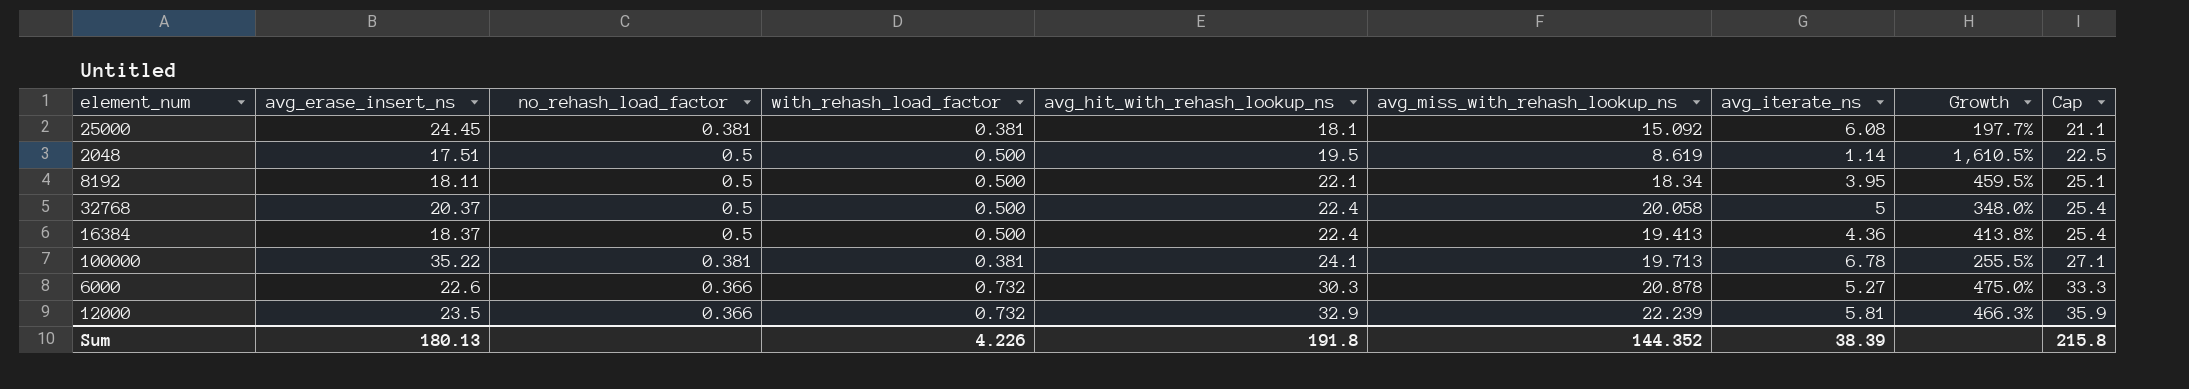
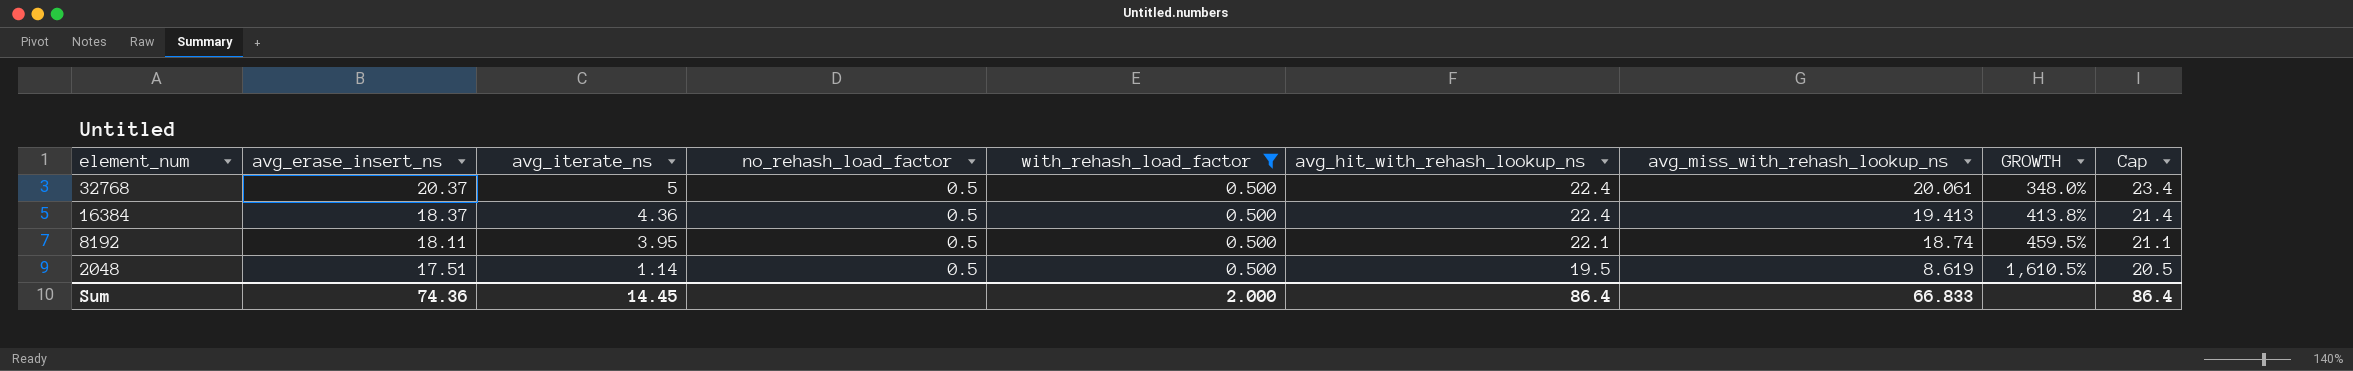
filter: none -> with_rehash_load_factor = 0.500
row order: avg_hit_with_rehash_lookup_ns ascending -> element_num descending
column avg_iterate_ns | position: 7 -> 3
column name: Growth -> GROWTH
column Cap | formula: [avg_hit_with_rehash_lookup_ns] + 3 -> [avg_erase_insert_ns] + 3
32768 | avg_miss_with_rehash_lookup_ns: 20.058 -> 20.061
8192 | avg_miss_with_rehash_lookup_ns: 18.34 -> 18.74
Sum | avg_erase_insert_ns: 180.13 -> 74.36
Sum | avg_iterate_ns: 38.39 -> 14.45
Sum | with_rehash_load_factor: 4.226 -> 2.000
Sum | avg_hit_with_rehash_lookup_ns: 191.8 -> 86.4
Sum | avg_miss_with_rehash_lookup_ns: 144.352 -> 66.833
Sum | Cap: 215.8 -> 86.4

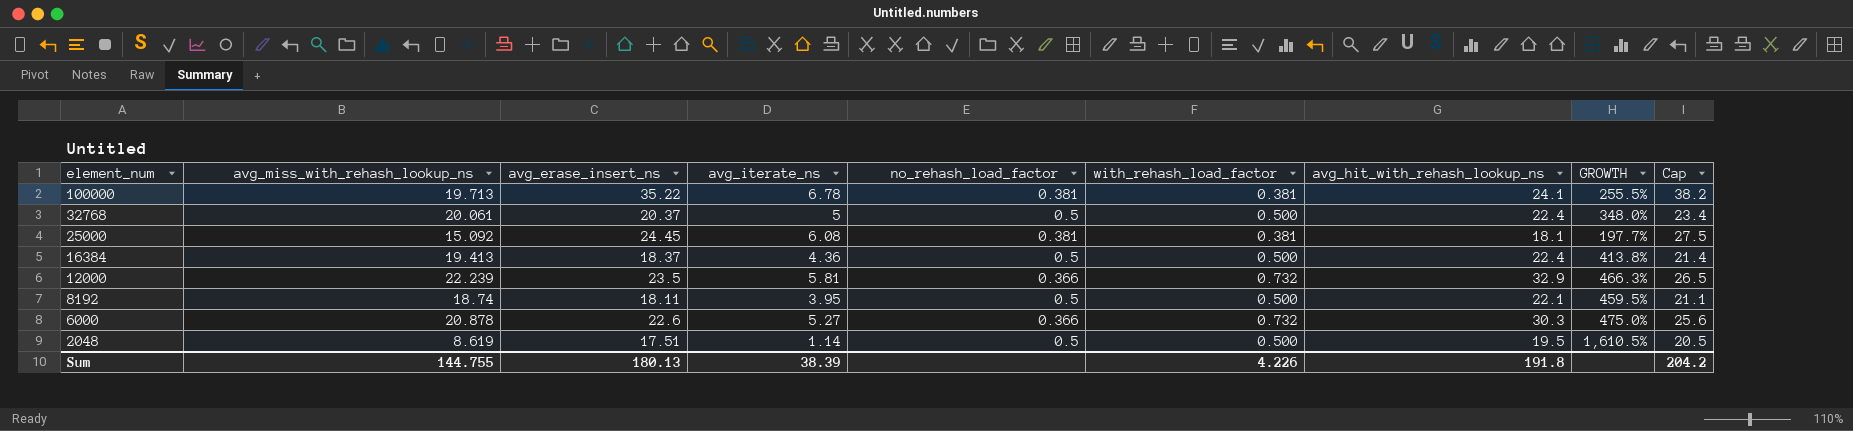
filter: with_rehash_load_factor = 0.500 -> none
column avg_miss_with_rehash_lookup_ns | position: 7 -> 2
Sum | avg_miss_with_rehash_lookup_ns: 66.833 -> 144.755
Sum | avg_erase_insert_ns: 74.36 -> 180.13
Sum | avg_iterate_ns: 14.45 -> 38.39
Sum | with_rehash_load_factor: 2.000 -> 4.226
Sum | avg_hit_with_rehash_lookup_ns: 86.4 -> 191.8
Sum | Cap: 86.4 -> 204.2

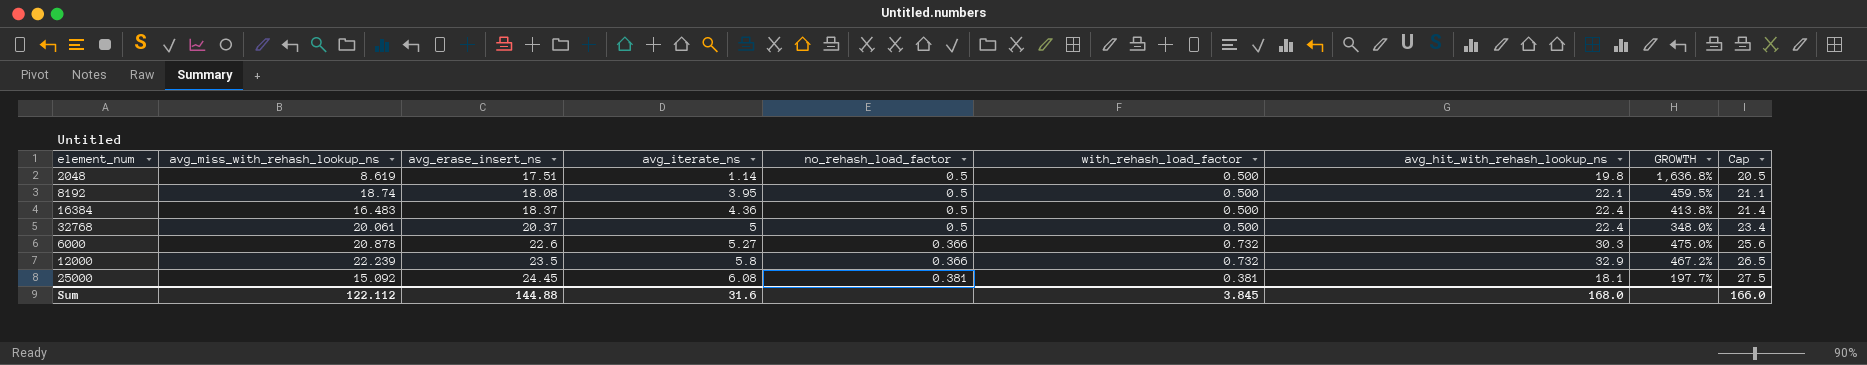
row order: element_num descending -> avg_erase_insert_ns ascending
row 100000: 19.713 | 35.22 | 6.78 | 0.381 | 0.381 | 24.1 | 255.5% | 38.2 -> none
2048 | avg_hit_with_rehash_lookup_ns: 19.5 -> 19.8
2048 | GROWTH: 1,610.5% -> 1,636.8%
8192 | avg_erase_insert_ns: 18.11 -> 18.08
16384 | avg_miss_with_rehash_lookup_ns: 19.413 -> 16.483
12000 | avg_iterate_ns: 5.81 -> 5.8
12000 | GROWTH: 466.3% -> 467.2%
Sum | avg_miss_with_rehash_lookup_ns: 144.755 -> 122.112
Sum | avg_erase_insert_ns: 180.13 -> 144.88
Sum | avg_iterate_ns: 38.39 -> 31.6
Sum | with_rehash_load_factor: 4.226 -> 3.845
Sum | avg_hit_with_rehash_lookup_ns: 191.8 -> 168.0
Sum | Cap: 204.2 -> 166.0

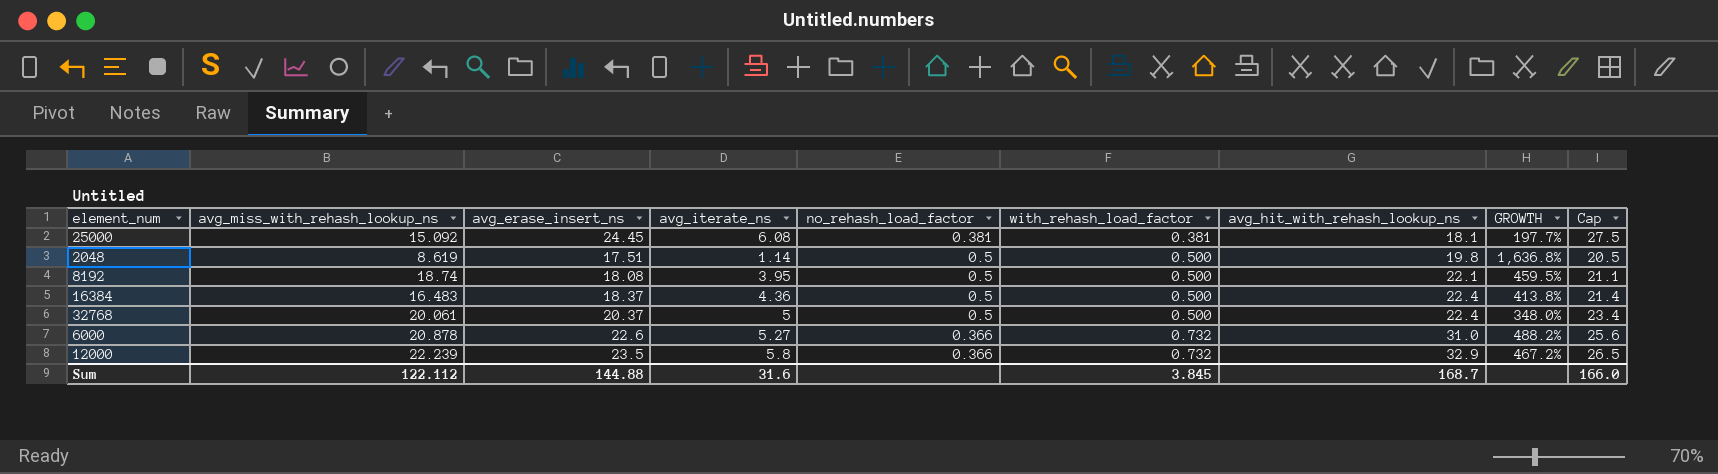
row order: avg_erase_insert_ns ascending -> with_rehash_load_factor ascending
6000 | avg_hit_with_rehash_lookup_ns: 30.3 -> 31.0
6000 | GROWTH: 475.0% -> 488.2%
Sum | avg_hit_with_rehash_lookup_ns: 168.0 -> 168.7

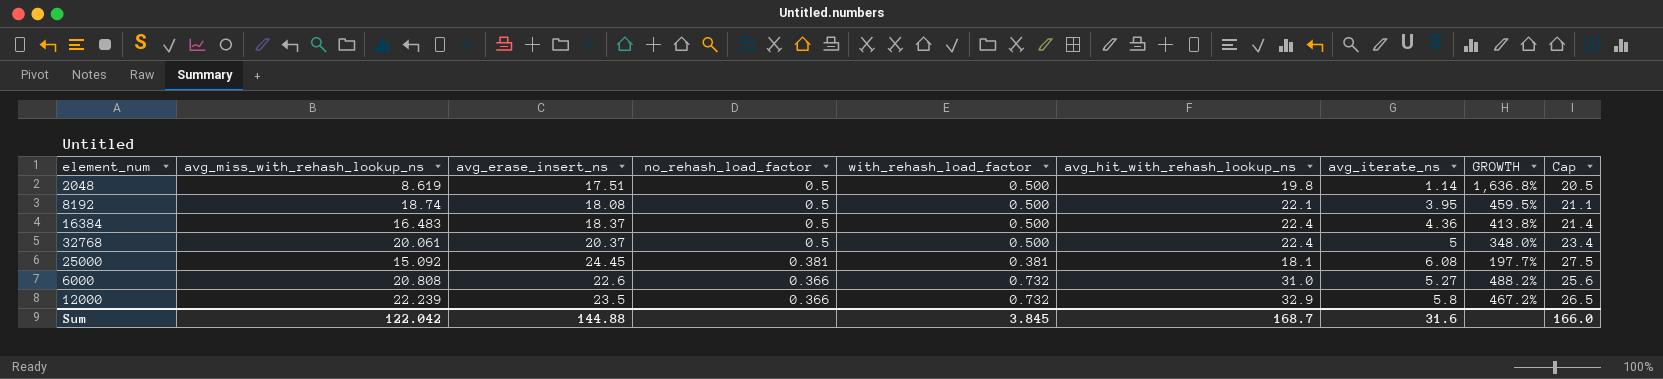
row order: with_rehash_load_factor ascending -> no_rehash_load_factor descending
column avg_iterate_ns | position: 4 -> 7
6000 | avg_miss_with_rehash_lookup_ns: 20.878 -> 20.808
Sum | avg_miss_with_rehash_lookup_ns: 122.112 -> 122.042

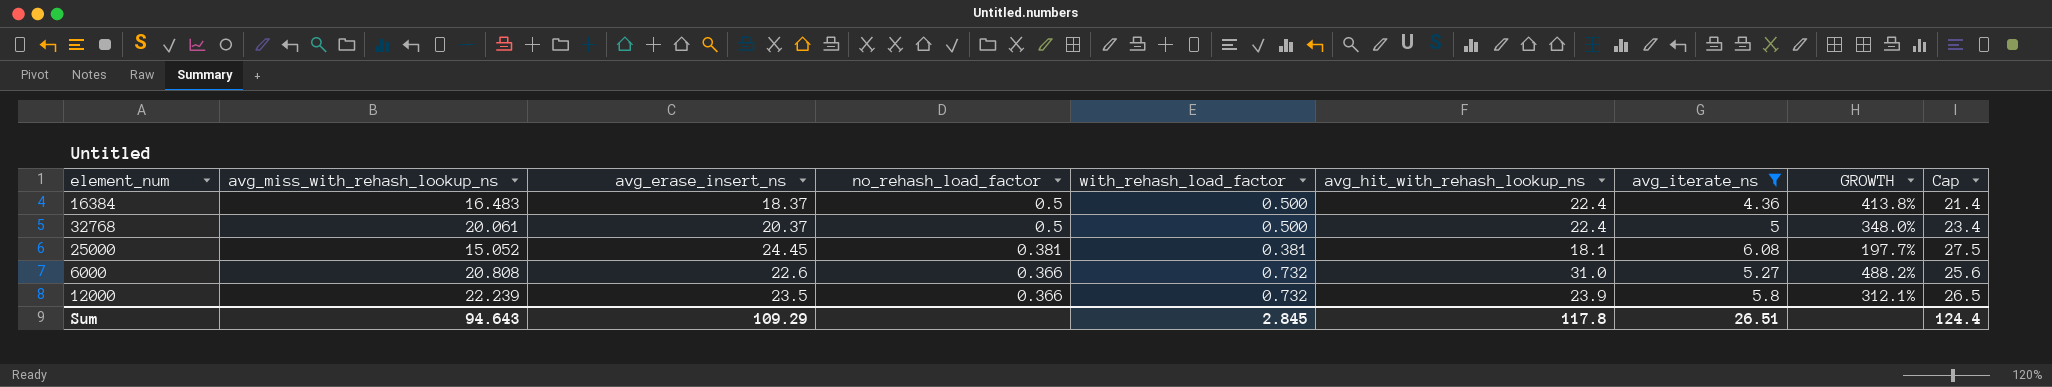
filter: none -> avg_iterate_ns >= 4.36
25000 | avg_miss_with_rehash_lookup_ns: 15.092 -> 15.052
12000 | avg_hit_with_rehash_lookup_ns: 32.9 -> 23.9
12000 | GROWTH: 467.2% -> 312.1%
Sum | avg_miss_with_rehash_lookup_ns: 122.042 -> 94.643
Sum | avg_erase_insert_ns: 144.88 -> 109.29
Sum | with_rehash_load_factor: 3.845 -> 2.845
Sum | avg_hit_with_rehash_lookup_ns: 168.7 -> 117.8
Sum | avg_iterate_ns: 31.6 -> 26.51
Sum | Cap: 166.0 -> 124.4

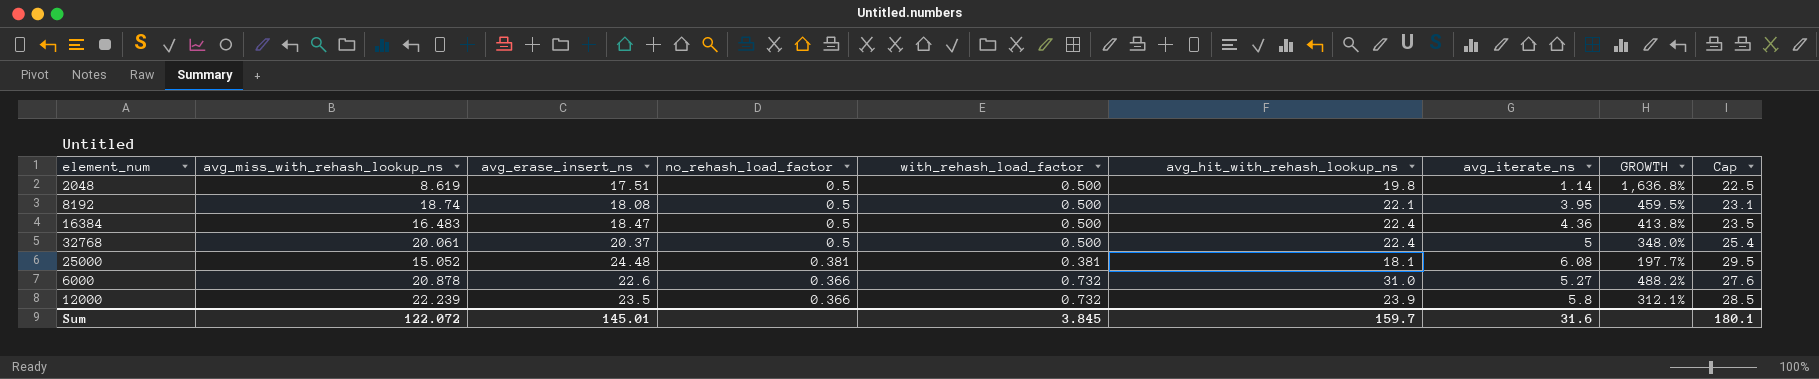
filter: avg_iterate_ns >= 4.36 -> none
column Cap | formula: [avg_erase_insert_ns] + 3 -> [avg_erase_insert_ns] + 5
16384 | avg_erase_insert_ns: 18.37 -> 18.47
25000 | avg_erase_insert_ns: 24.45 -> 24.48
6000 | avg_miss_with_rehash_lookup_ns: 20.808 -> 20.878
Sum | avg_miss_with_rehash_lookup_ns: 94.643 -> 122.072
Sum | avg_erase_insert_ns: 109.29 -> 145.01
Sum | with_rehash_load_factor: 2.845 -> 3.845
Sum | avg_hit_with_rehash_lookup_ns: 117.8 -> 159.7
Sum | avg_iterate_ns: 26.51 -> 31.6
Sum | Cap: 124.4 -> 180.1

